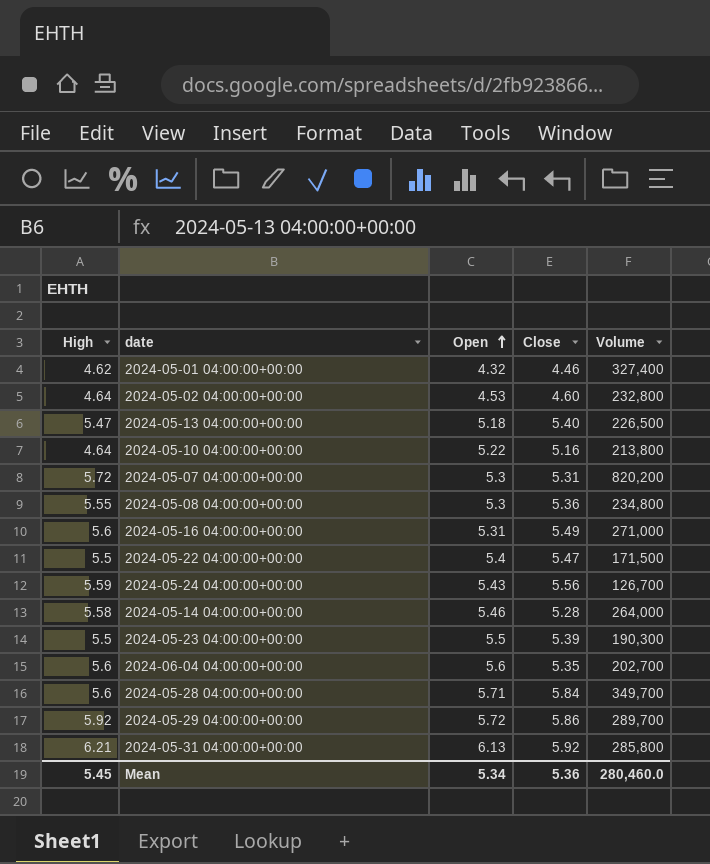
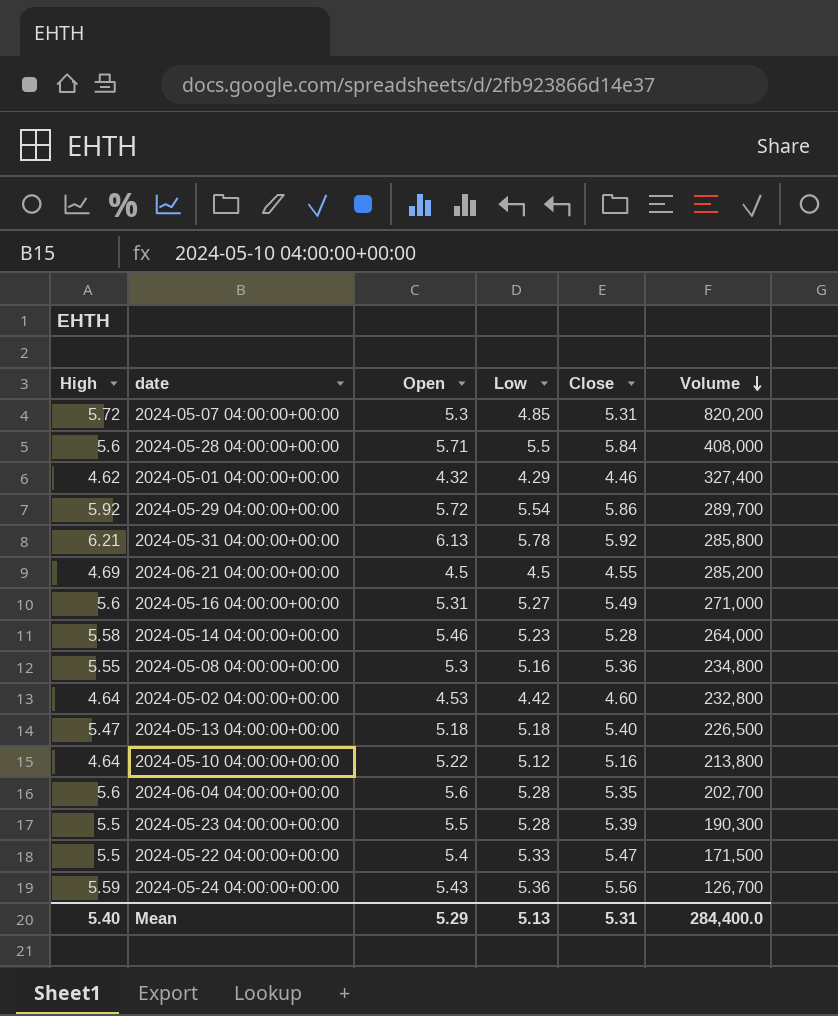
row order: Open ascending -> Volume descending
column Low | position: none -> 4
2024-05-28 04:00:00+00:00 | Volume: 349,700 -> 408,000
row 2024-06-21 04:00:00+00:00: none -> 4.69 | 4.5 | 4.5 | 4.55 | 285,200
Mean | High: 5.45 -> 5.40
Mean | Open: 5.34 -> 5.29
Mean | Close: 5.36 -> 5.31
Mean | Volume: 280,460.0 -> 284,400.0

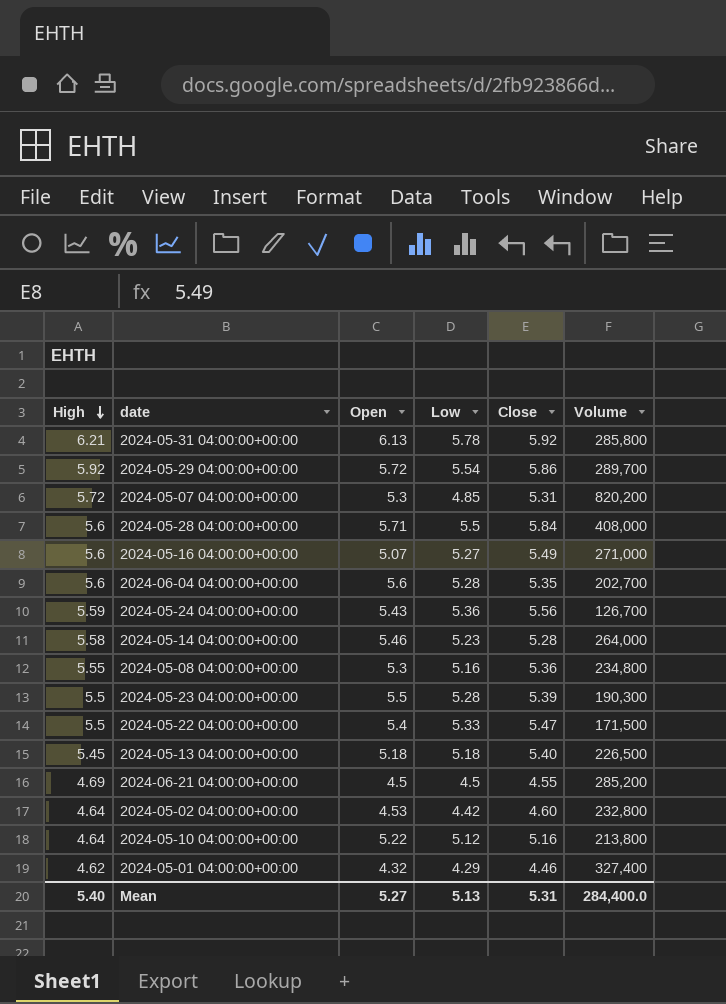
row order: Volume descending -> High descending
2024-05-16 04:00:00+00:00 | Open: 5.31 -> 5.07
2024-05-13 04:00:00+00:00 | High: 5.47 -> 5.45
Mean | Open: 5.29 -> 5.27

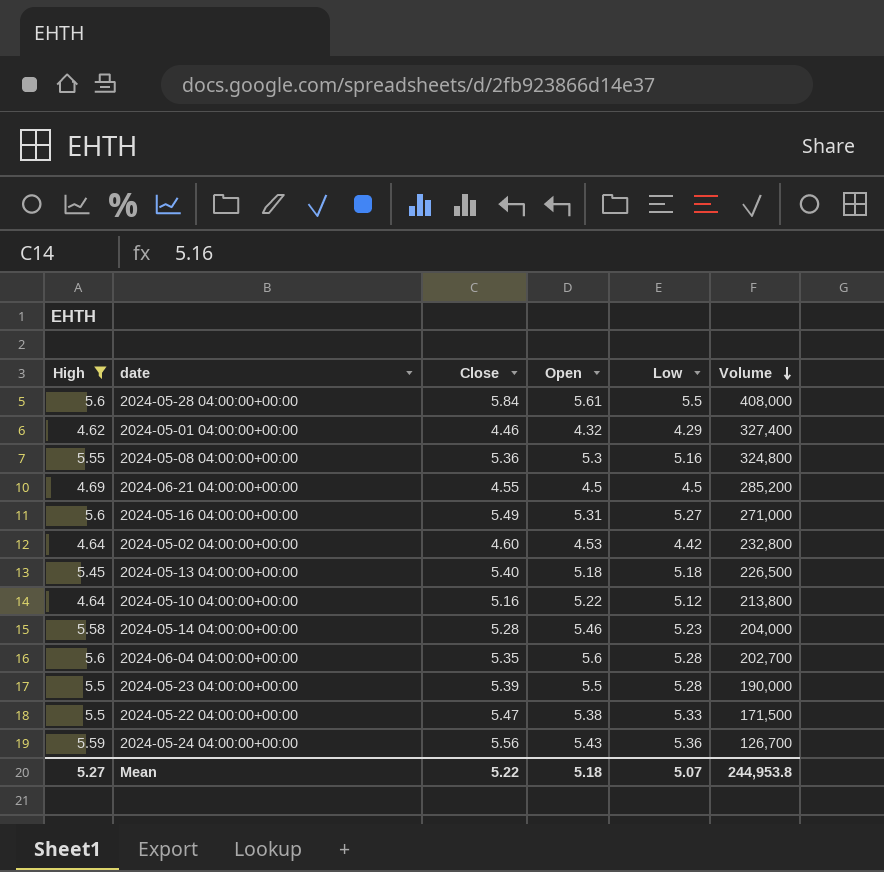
filter: none -> High <= 5.6
row order: High descending -> Volume descending
column Close | position: 5 -> 3
2024-05-28 04:00:00+00:00 | Open: 5.71 -> 5.61
2024-05-08 04:00:00+00:00 | Volume: 234,800 -> 324,800
2024-05-16 04:00:00+00:00 | Open: 5.07 -> 5.31
2024-05-14 04:00:00+00:00 | Volume: 264,000 -> 204,000
2024-05-23 04:00:00+00:00 | Volume: 190,300 -> 190,000
2024-05-22 04:00:00+00:00 | Open: 5.4 -> 5.38
Mean | High: 5.40 -> 5.27
Mean | Close: 5.31 -> 5.22
Mean | Open: 5.27 -> 5.18
Mean | Low: 5.13 -> 5.07
Mean | Volume: 284,400.0 -> 244,953.8

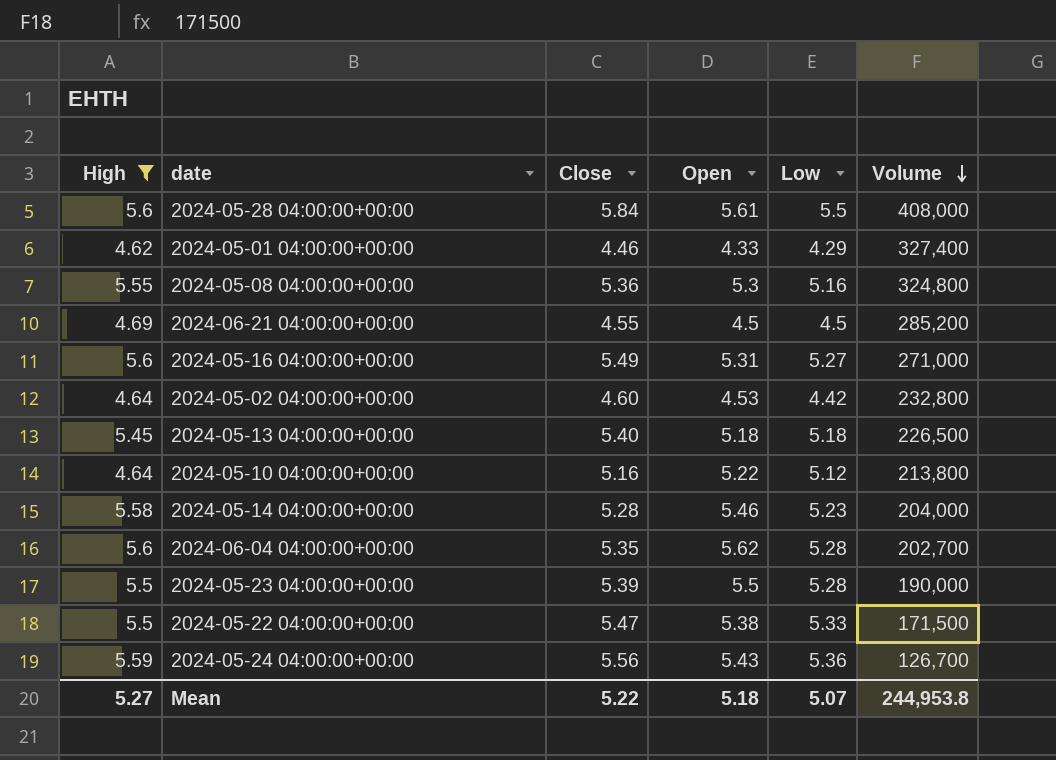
2024-05-01 04:00:00+00:00 | Open: 4.32 -> 4.33
2024-06-04 04:00:00+00:00 | Open: 5.6 -> 5.62

